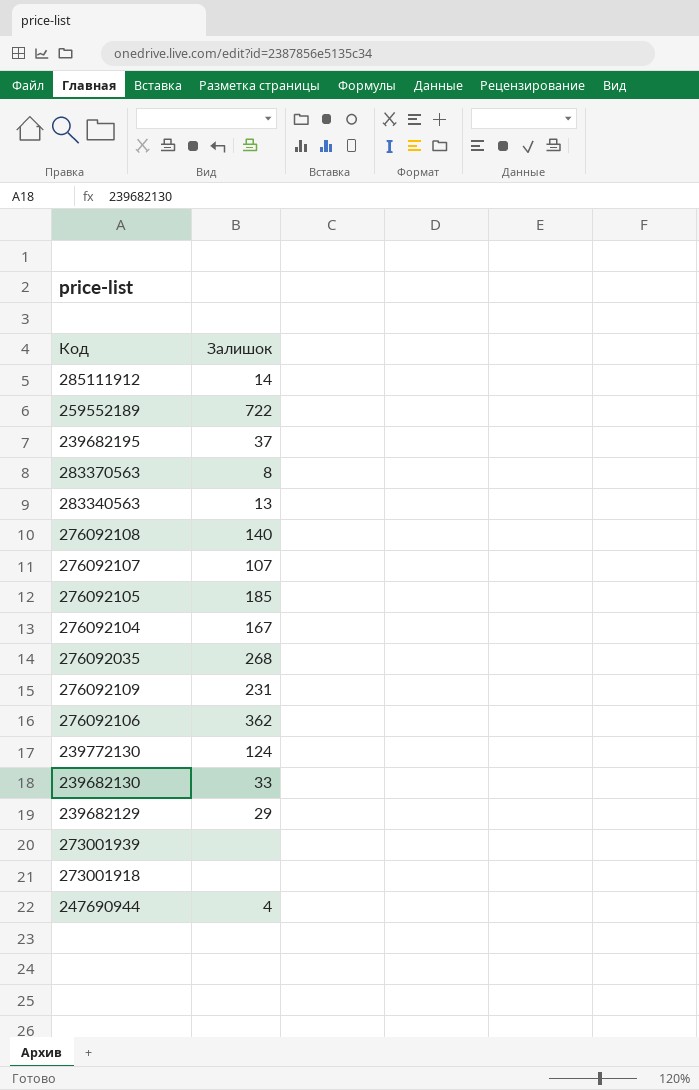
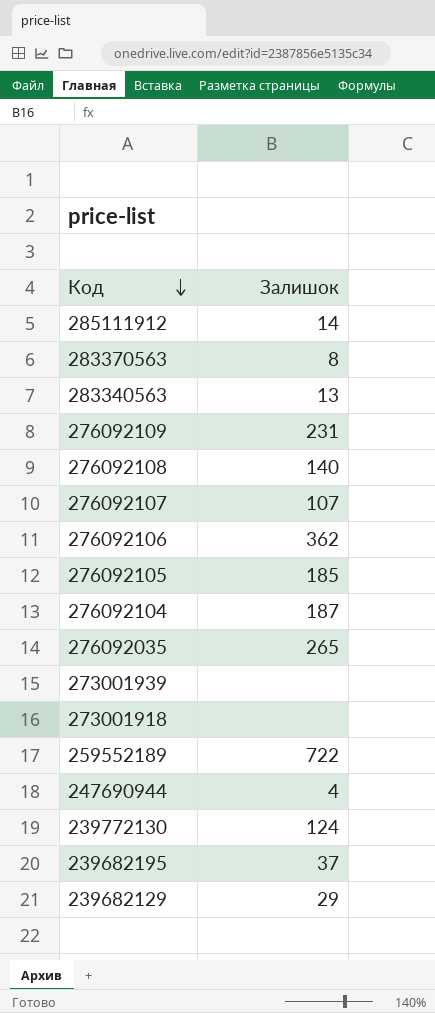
row order: none -> Код descending
row 239682130: 33 -> none
276092104 | Залишок: 167 -> 187
276092035 | Залишок: 268 -> 265

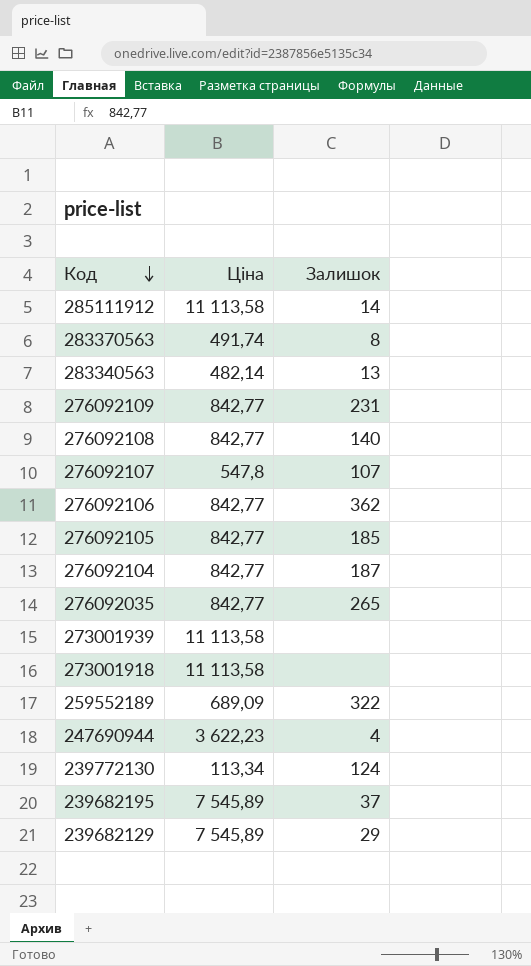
column Ціна | position: none -> 2
259552189 | Залишок: 722 -> 322

